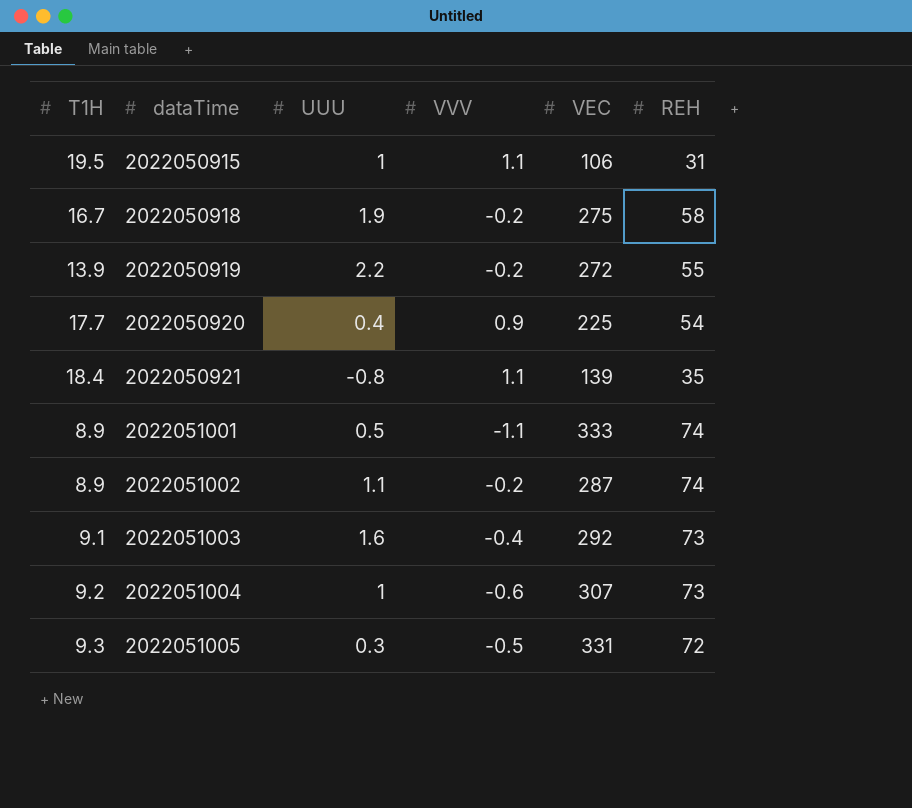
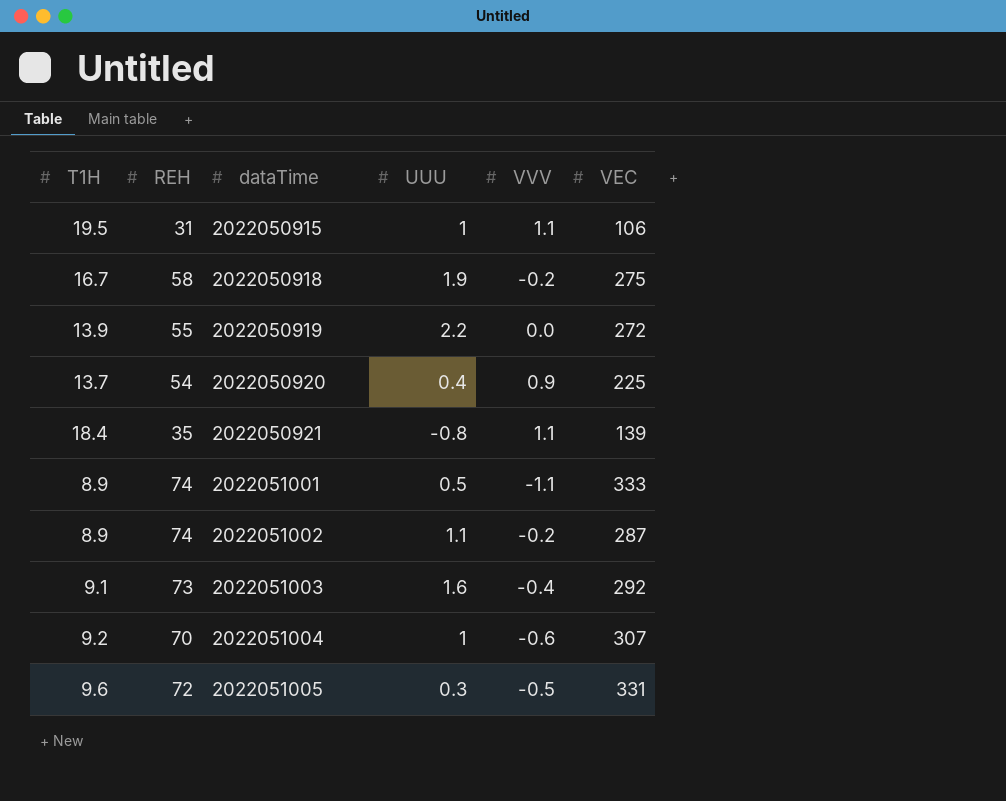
column REH | position: 6 -> 2
2022050919 | VVV: -0.2 -> 0.0
2022050920 | T1H: 17.7 -> 13.7
2022051004 | REH: 73 -> 70
2022051005 | T1H: 9.3 -> 9.6

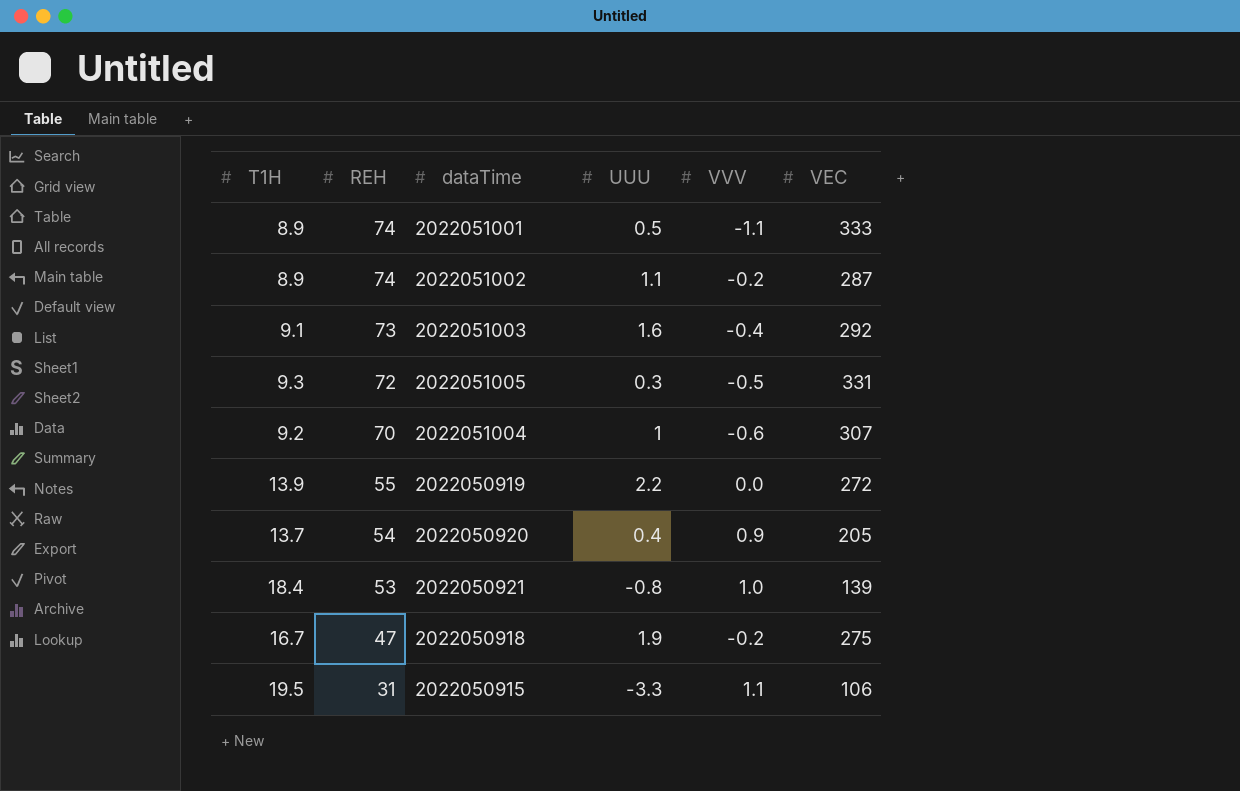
row order: dataTime ascending -> REH descending
2022051005 | T1H: 9.6 -> 9.3
2022050920 | VEC: 225 -> 205
2022050921 | REH: 35 -> 53
2022050921 | VVV: 1.1 -> 1.0
2022050918 | REH: 58 -> 47
2022050915 | UUU: 1 -> -3.3

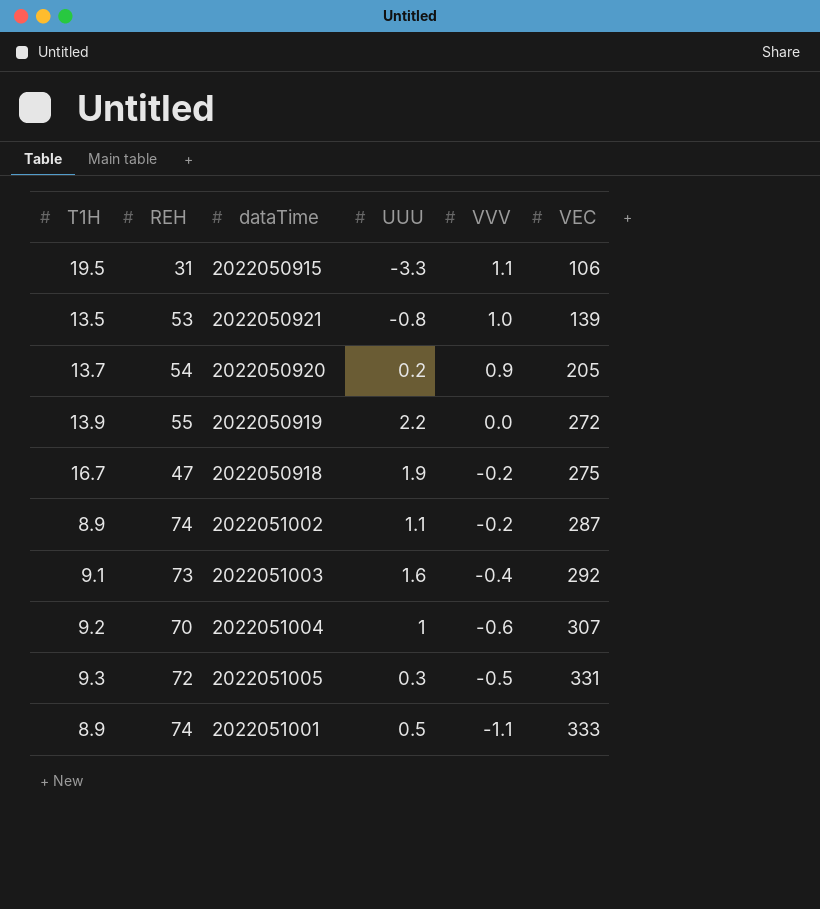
row order: REH descending -> VEC ascending
2022050921 | T1H: 18.4 -> 13.5
2022050920 | UUU: 0.4 -> 0.2

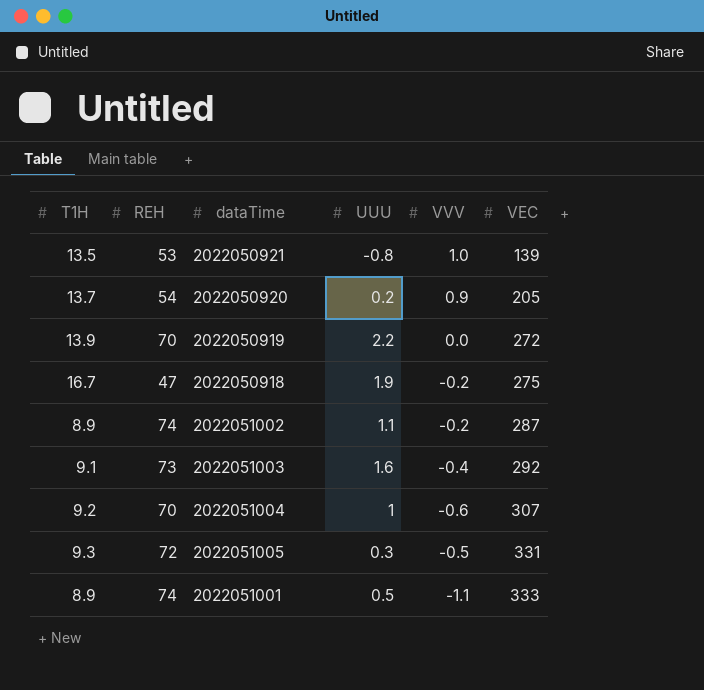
row 2022050915: 19.5 | 31 | -3.3 | 1.1 | 106 -> none
2022050919 | REH: 55 -> 70

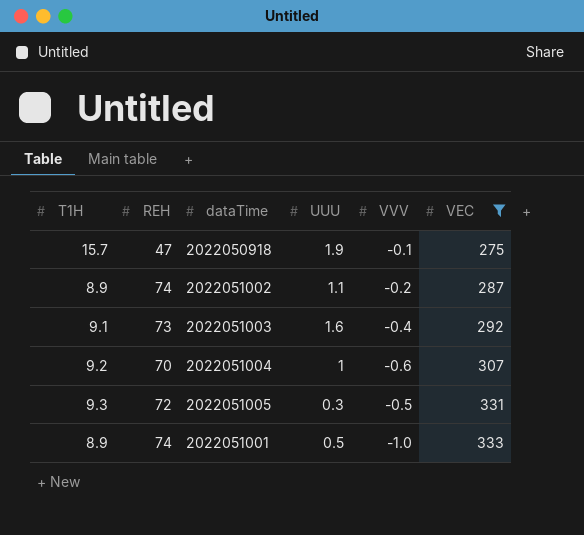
filter: none -> VEC >= 275
2022050918 | T1H: 16.7 -> 15.7
2022050918 | VVV: -0.2 -> -0.1
2022051001 | VVV: -1.1 -> -1.0

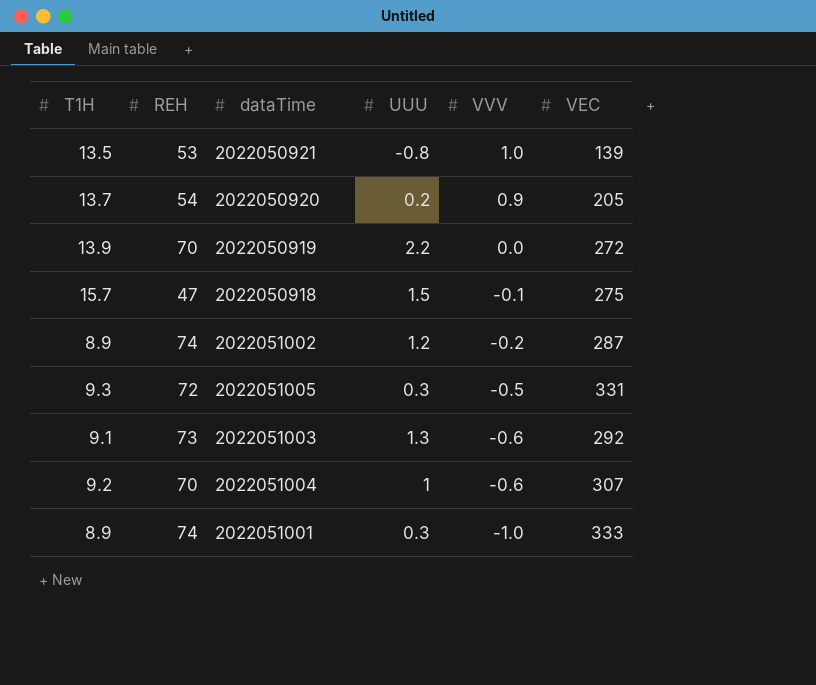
filter: VEC >= 275 -> none
row order: VEC ascending -> VVV descending
2022050918 | UUU: 1.9 -> 1.5
2022051002 | UUU: 1.1 -> 1.2
2022051003 | UUU: 1.6 -> 1.3
2022051003 | VVV: -0.4 -> -0.6
2022051001 | UUU: 0.5 -> 0.3

